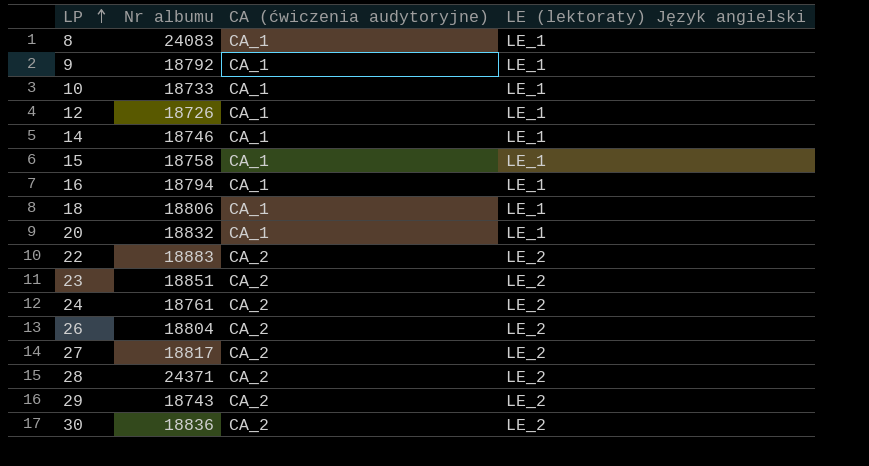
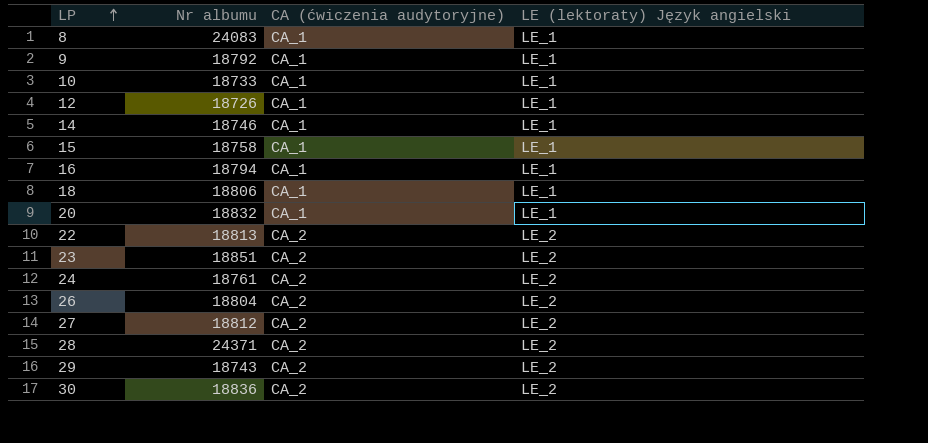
22 | Nr albumu: 18883 -> 18813
27 | Nr albumu: 18817 -> 18812

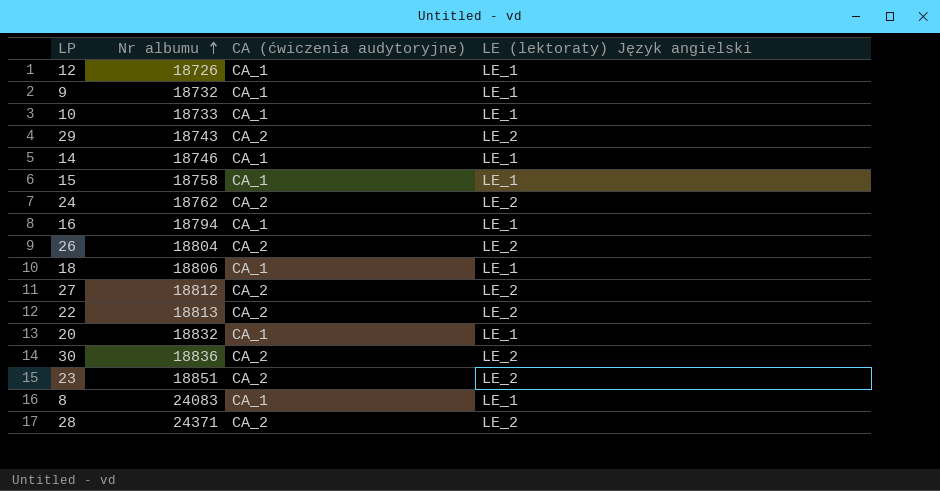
row order: LP ascending -> Nr albumu ascending
9 | Nr albumu: 18792 -> 18732
24 | Nr albumu: 18761 -> 18762

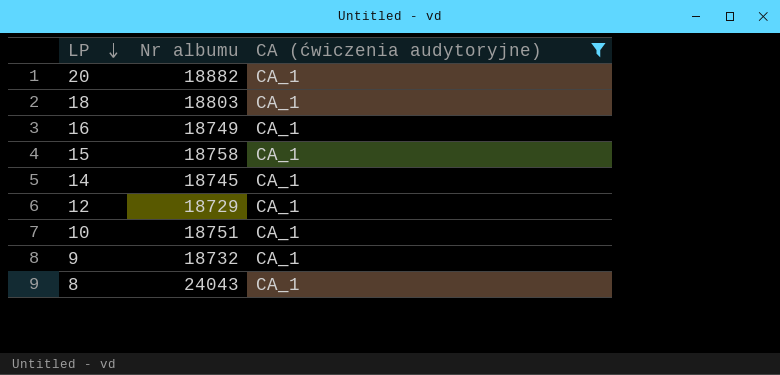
filter: none -> CA (ćwiczenia audytoryjne) = CA_1
row order: Nr albumu ascending -> LP descending
column LE (lektoraty) Język angielski | position: 4 -> none
20 | Nr albumu: 18832 -> 18882
18 | Nr albumu: 18806 -> 18803
16 | Nr albumu: 18794 -> 18749
14 | Nr albumu: 18746 -> 18745
12 | Nr albumu: 18726 -> 18729
10 | Nr albumu: 18733 -> 18751
8 | Nr albumu: 24083 -> 24043

